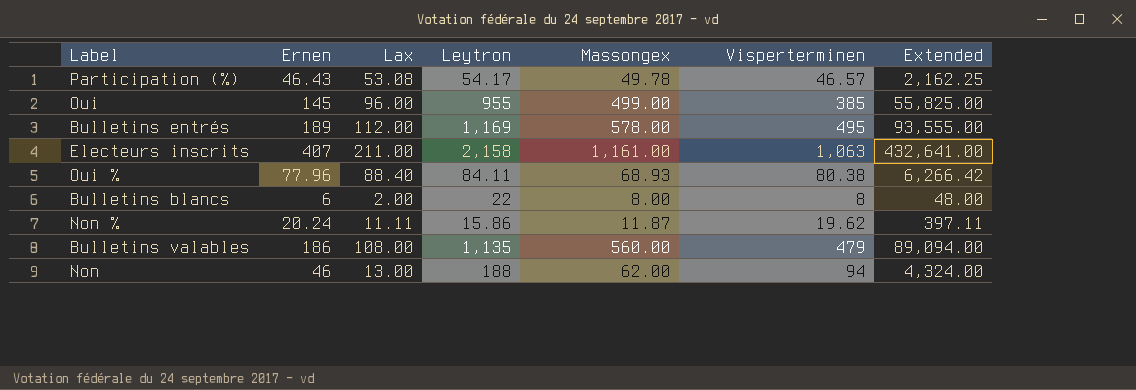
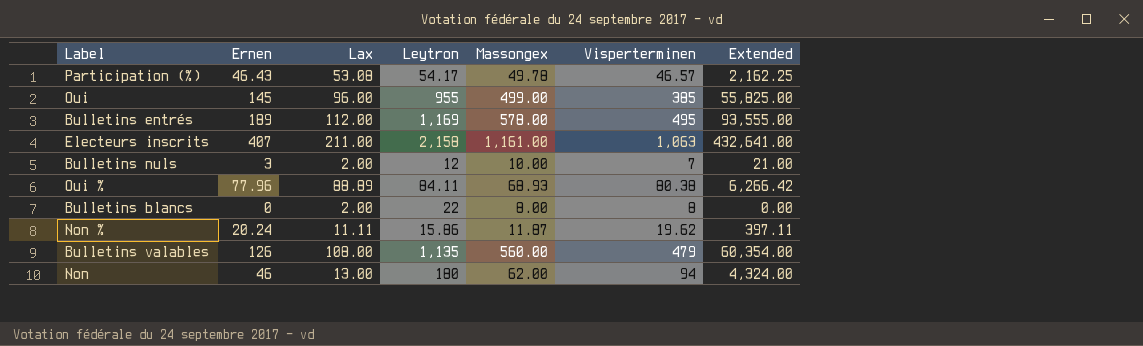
row Bulletins nuls: none -> 3 | 2.00 | 12 | 10.00 | 7 | 21.00
Oui % | Lax: 88.40 -> 88.89
Bulletins blancs | Ernen: 6 -> 0
Bulletins blancs | Extended: 48.00 -> 0.00
Bulletins valables | Ernen: 186 -> 126
Bulletins valables | Extended: 89,094.00 -> 60,354.00
Non | Leytron: 188 -> 180

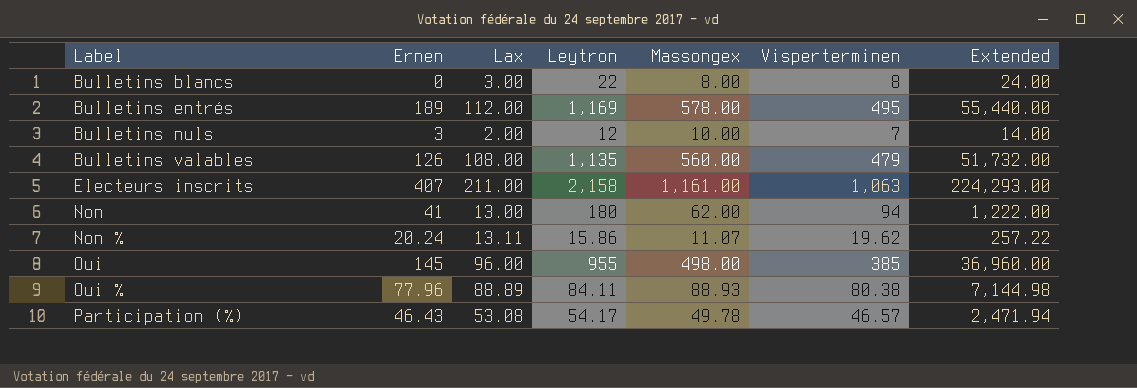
row order: none -> Label ascending
column Extended | formula: [Ernen] * [Visperterminen] -> [Lax] * [Visperterminen]
Bulletins blancs | Lax: 2.00 -> 3.00
Non | Ernen: 46 -> 41
Non % | Lax: 11.11 -> 13.11
Non % | Massongex: 11.87 -> 11.07
Oui | Massongex: 499.00 -> 498.00
Oui % | Massongex: 68.93 -> 88.93

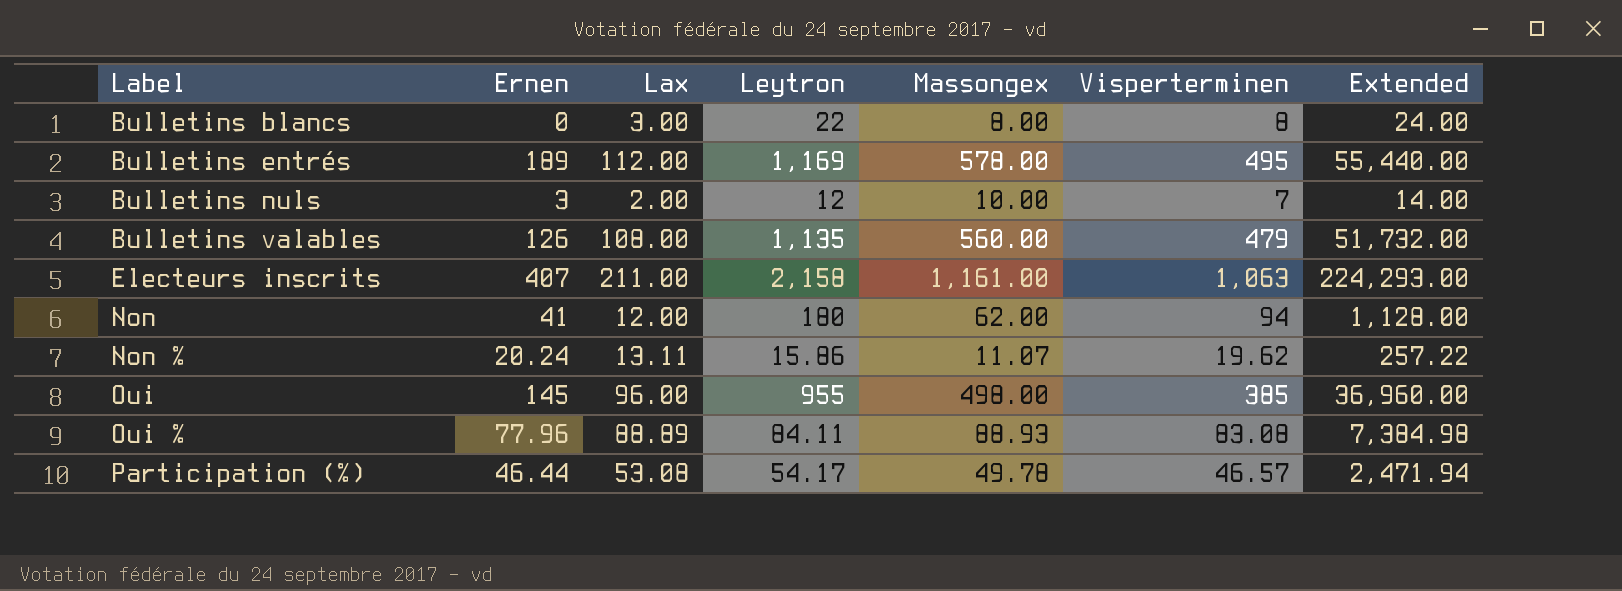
Non | Lax: 13.00 -> 12.00
Non | Extended: 1,222.00 -> 1,128.00
Oui % | Visperterminen: 80.38 -> 83.08
Oui % | Extended: 7,144.98 -> 7,384.98
Participation (%) | Ernen: 46.43 -> 46.44

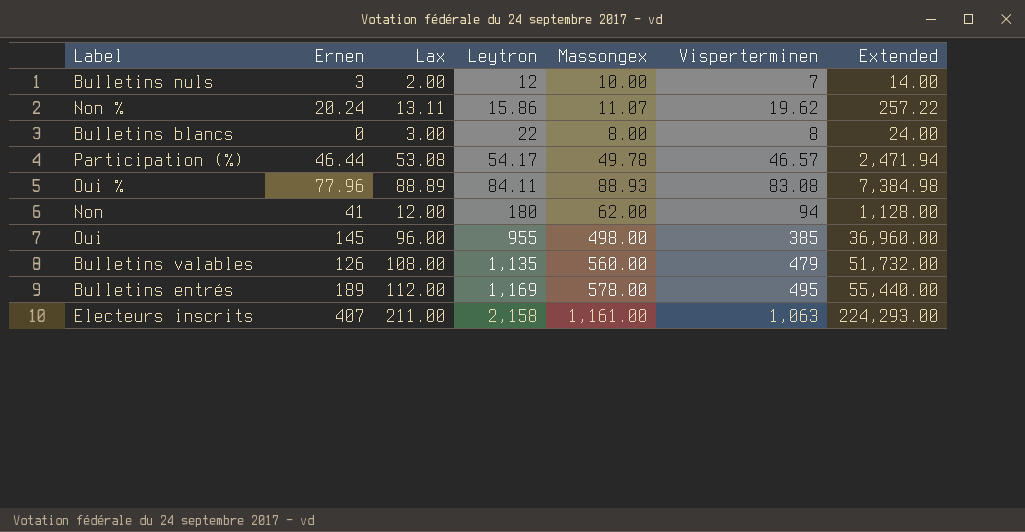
row order: Label ascending -> Leytron ascending

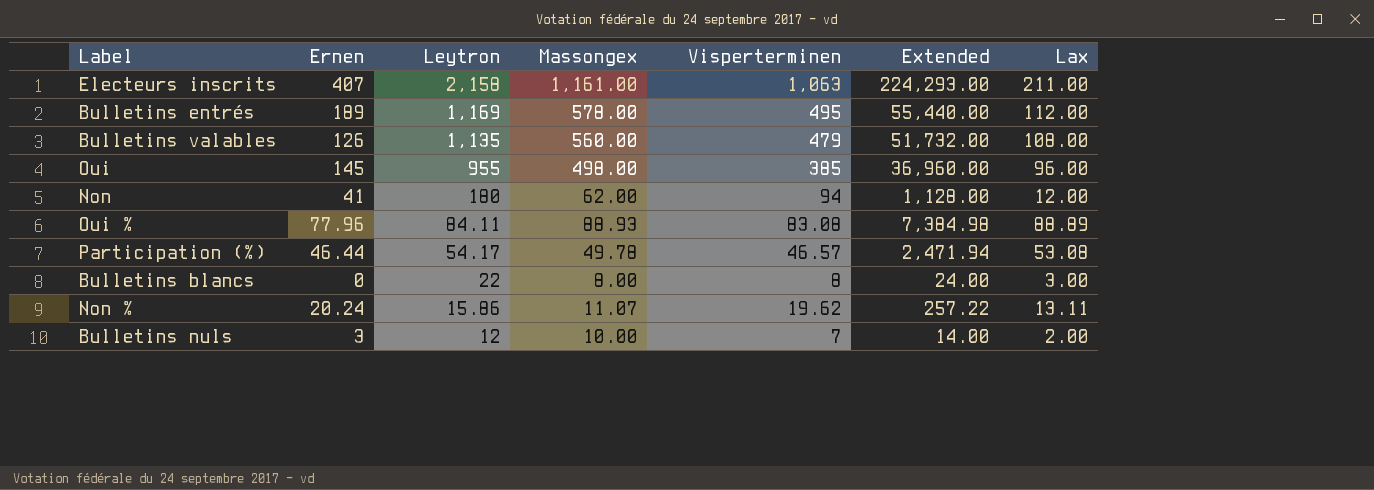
row order: Leytron ascending -> Leytron descending
column Lax | position: 3 -> 7

